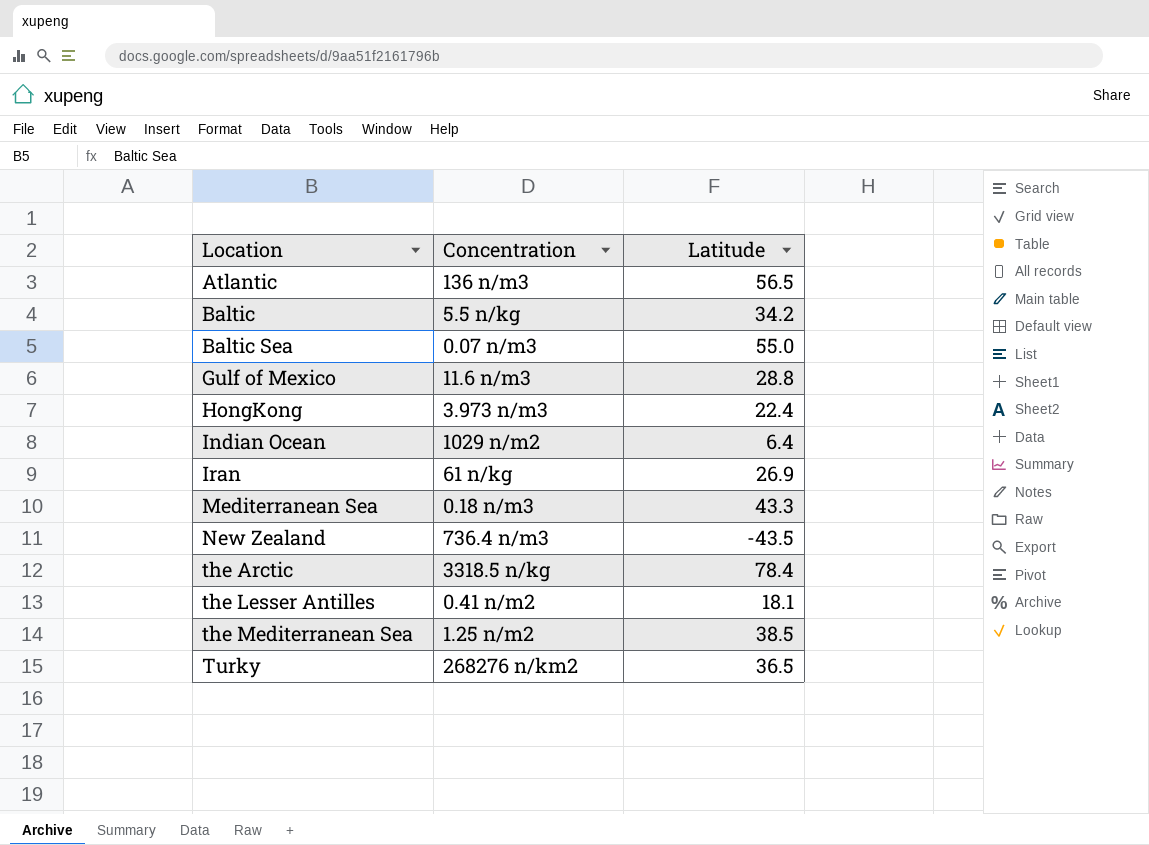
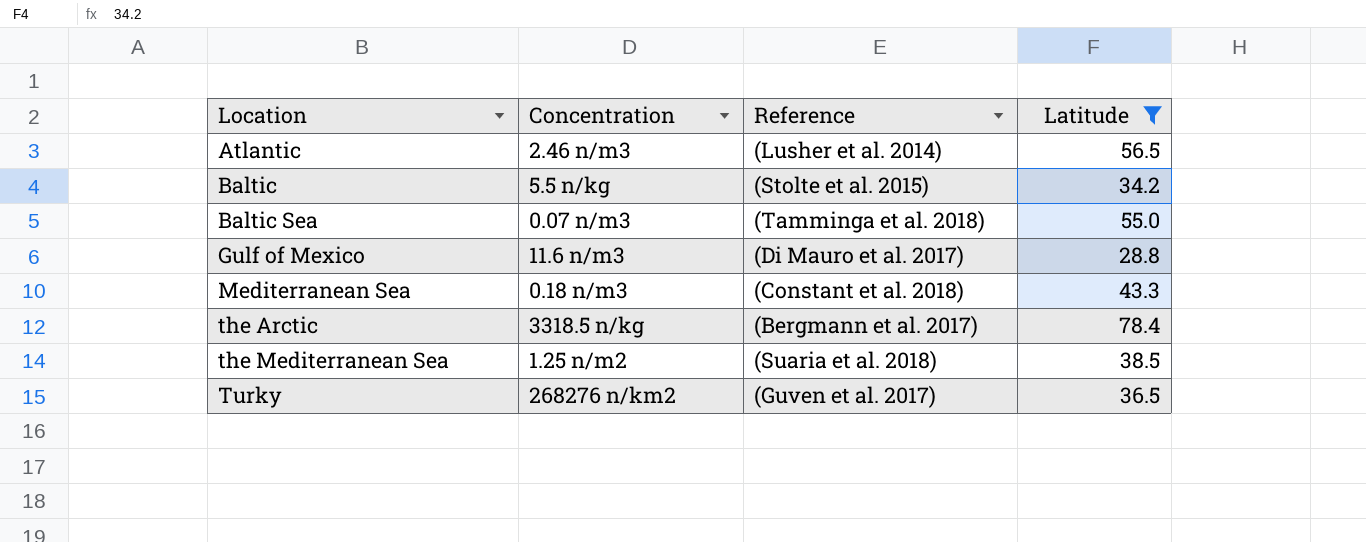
filter: none -> Latitude >= 28.8
column Reference | position: none -> 3
Atlantic | Concentration: 136 n/m3 -> 2.46 n/m3

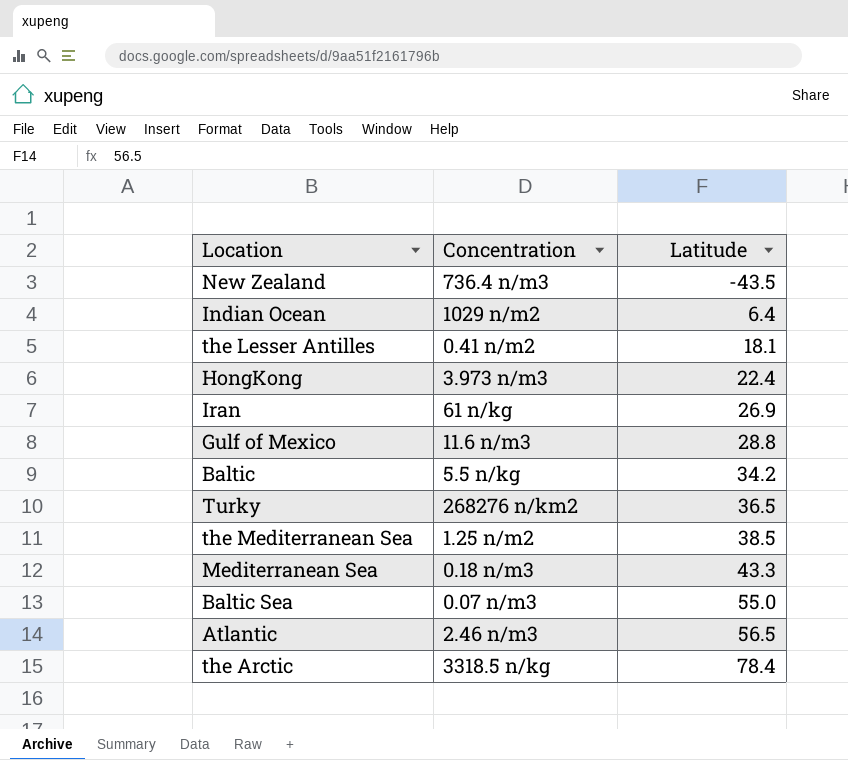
filter: Latitude >= 28.8 -> none
row order: Location ascending -> Latitude ascending
column Reference | position: 3 -> none

